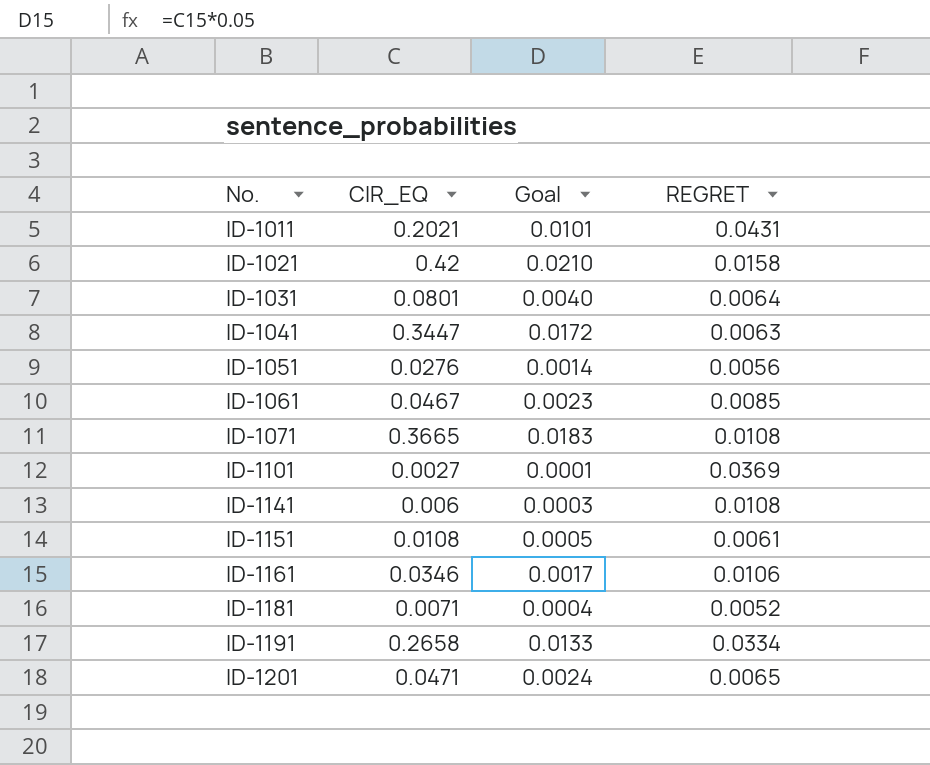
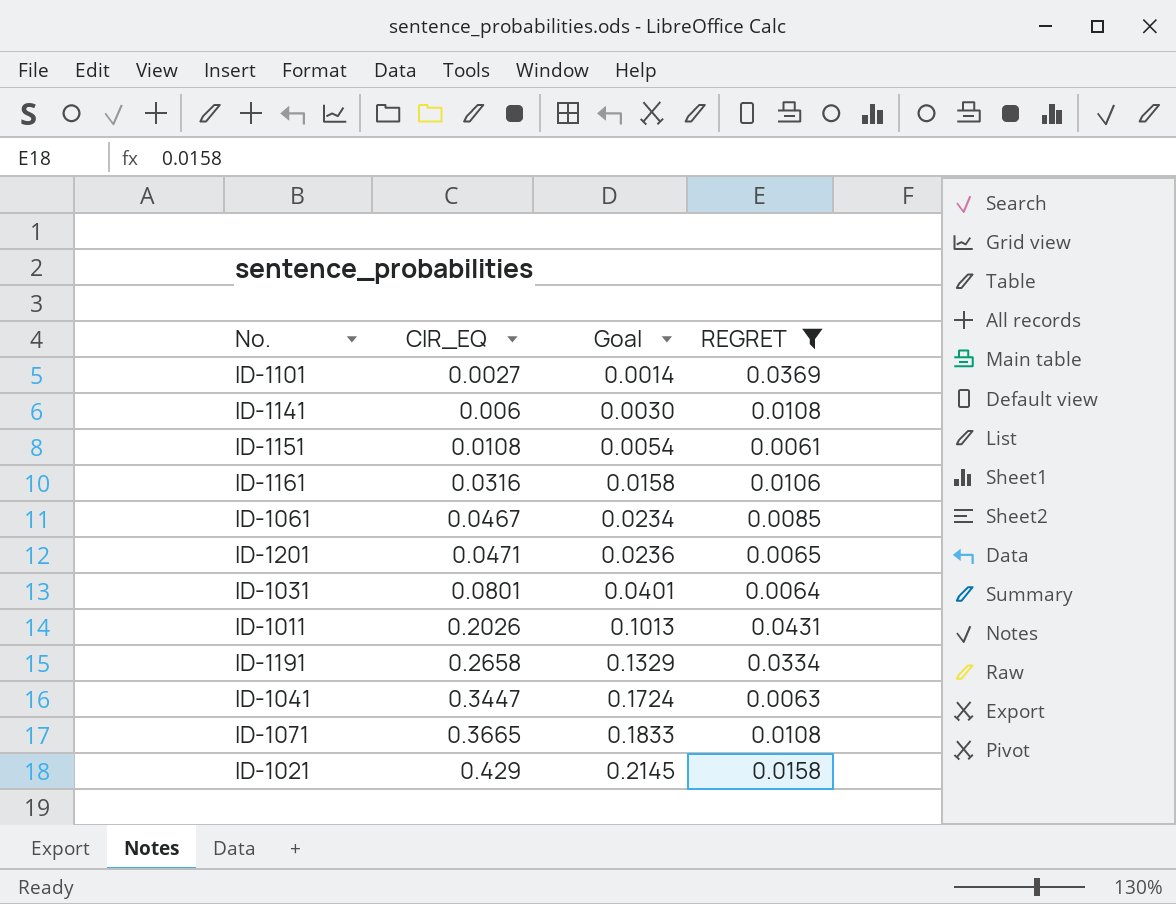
filter: none -> REGRET >= 0.0061
row order: No. ascending -> CIR_EQ ascending
column Goal | formula: [CIR_EQ] * 0.05 -> [CIR_EQ] * 0.5
ID-1161 | CIR_EQ: 0.0346 -> 0.0316
ID-1011 | CIR_EQ: 0.2021 -> 0.2026
ID-1021 | CIR_EQ: 0.42 -> 0.429

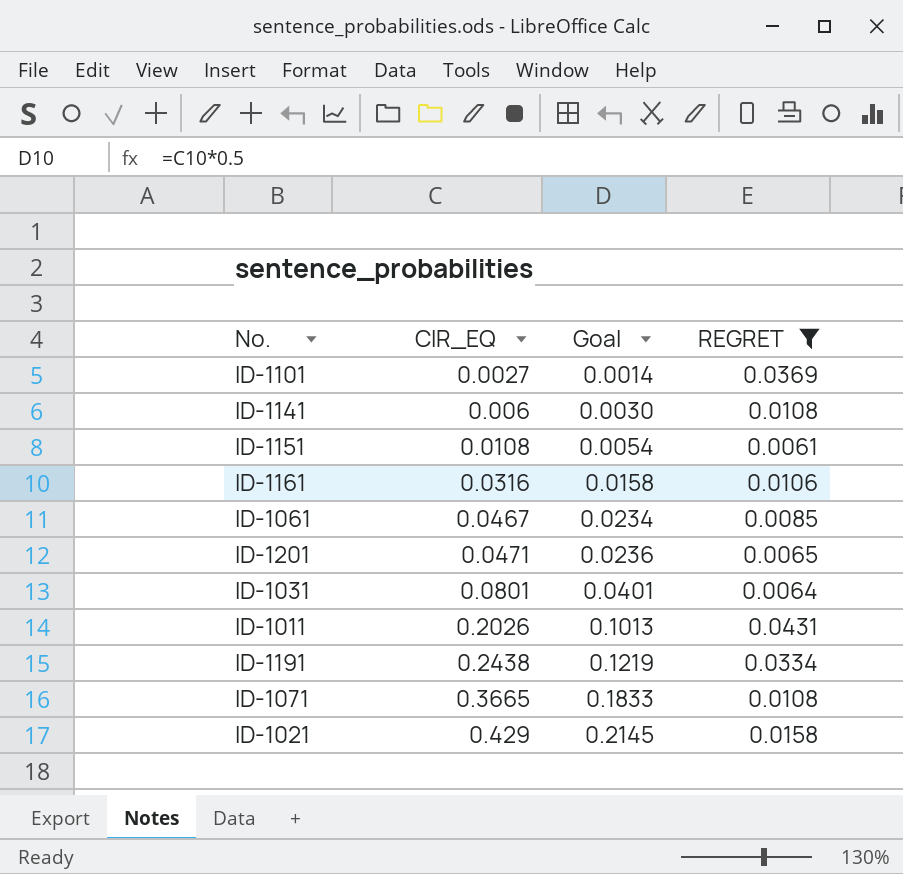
row ID-1041: 0.3447 | 0.1724 | 0.0063 -> none
ID-1191 | CIR_EQ: 0.2658 -> 0.2438
ID-1191 | Goal: 0.1329 -> 0.1219

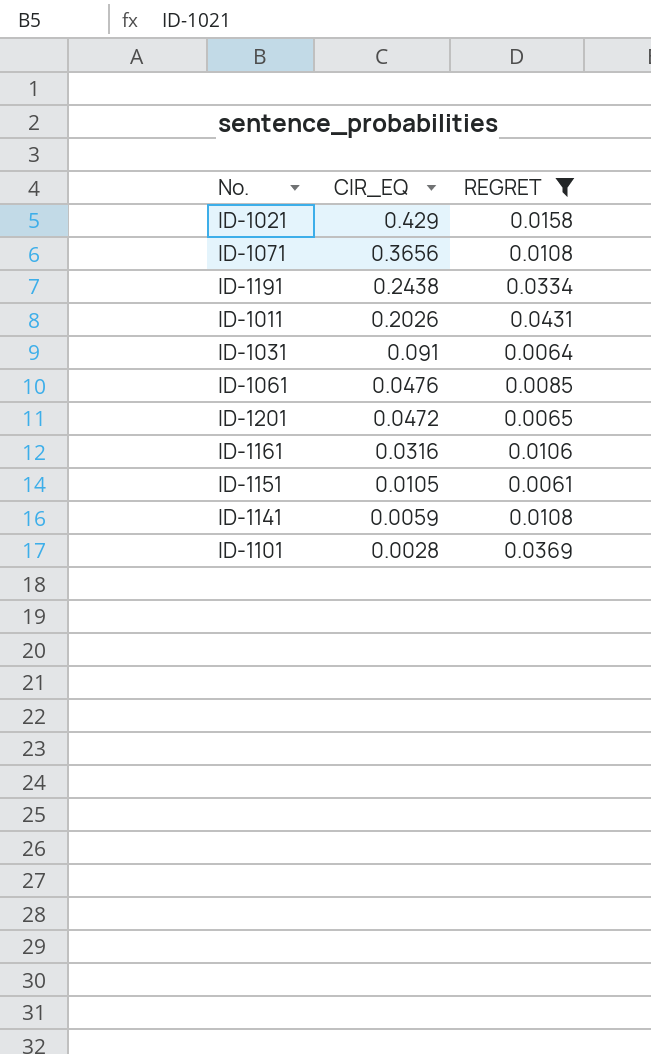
row order: CIR_EQ ascending -> CIR_EQ descending
column Goal | formula: [CIR_EQ] * 0.5 -> none
ID-1071 | CIR_EQ: 0.3665 -> 0.3656
ID-1031 | CIR_EQ: 0.0801 -> 0.091
ID-1061 | CIR_EQ: 0.0467 -> 0.0476
ID-1201 | CIR_EQ: 0.0471 -> 0.0472
ID-1151 | CIR_EQ: 0.0108 -> 0.0105
ID-1141 | CIR_EQ: 0.006 -> 0.0059
ID-1101 | CIR_EQ: 0.0027 -> 0.0028

